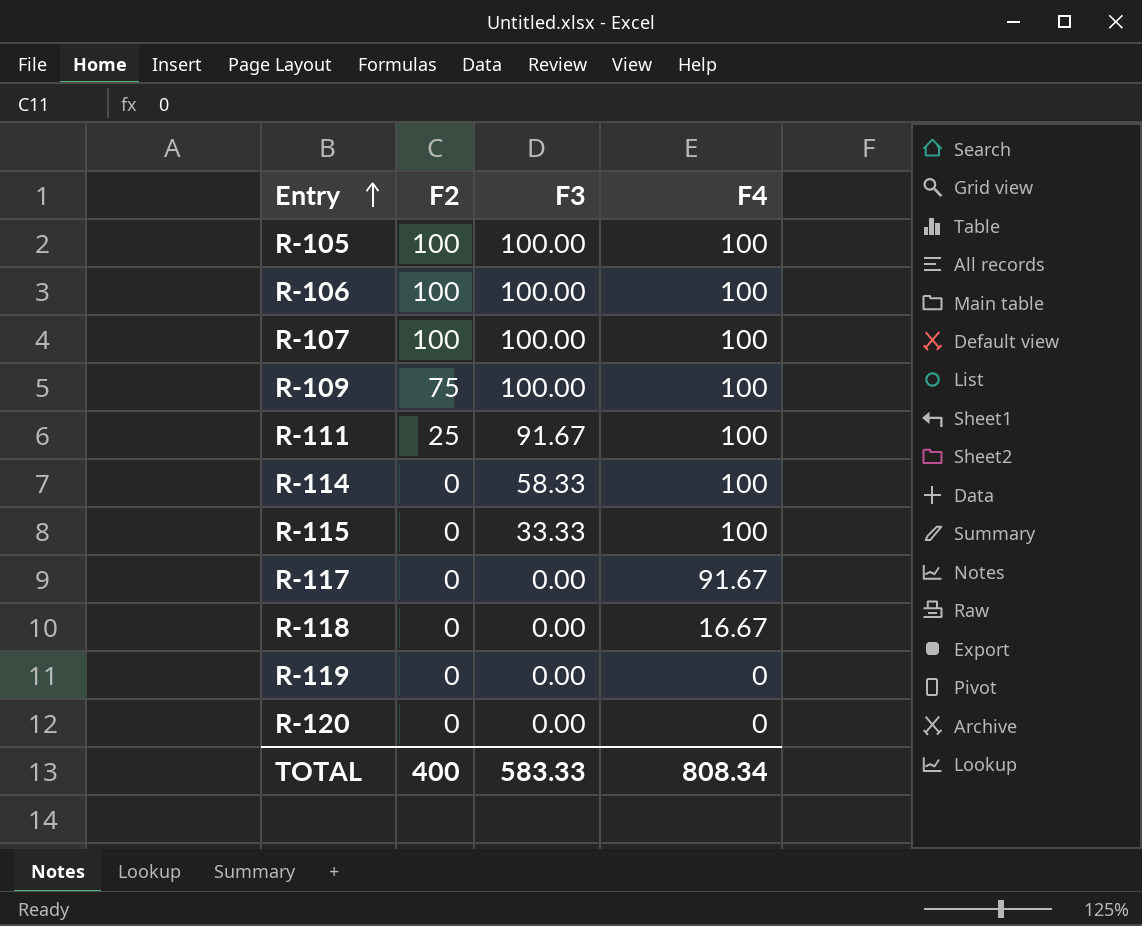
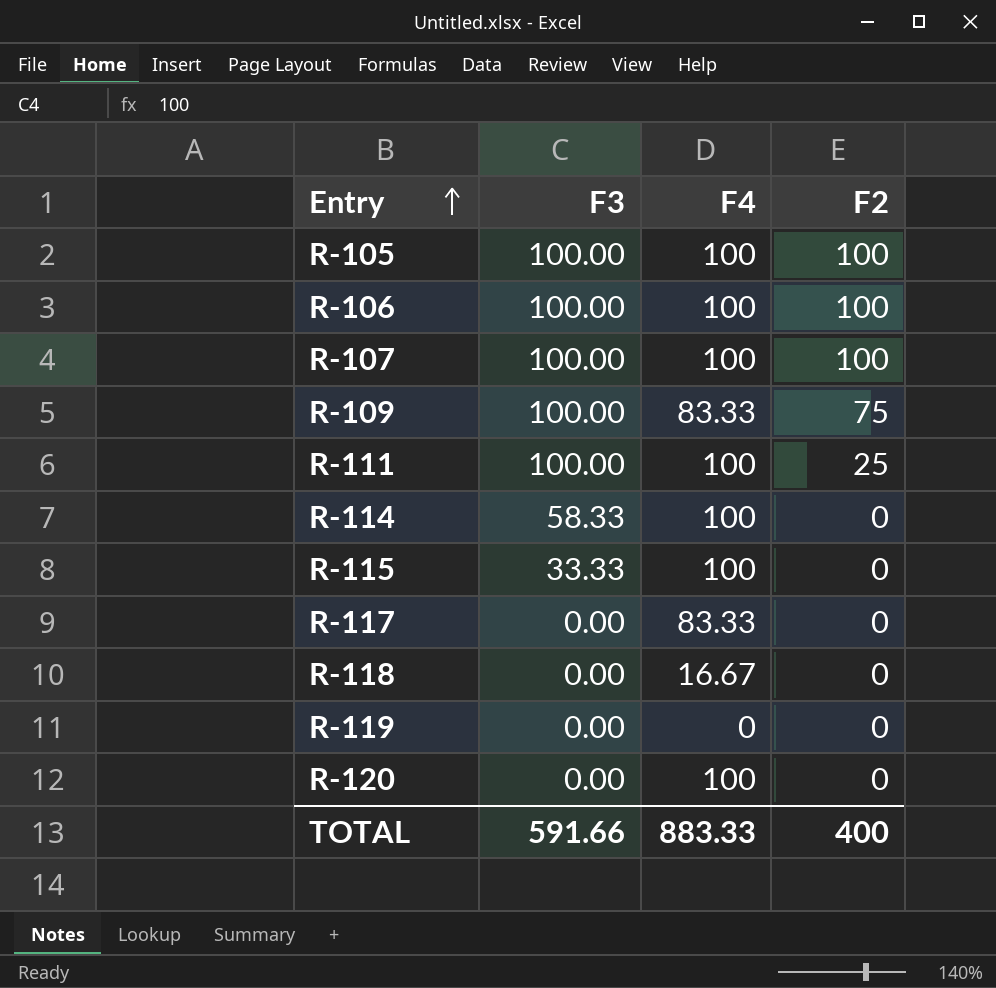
column F2 | position: 2 -> 4
R-109 | F4: 100 -> 83.33
R-111 | F3: 91.67 -> 100.00
R-117 | F4: 91.67 -> 83.33
R-120 | F4: 0 -> 100
TOTAL | F3: 583.33 -> 591.66
TOTAL | F4: 808.34 -> 883.33

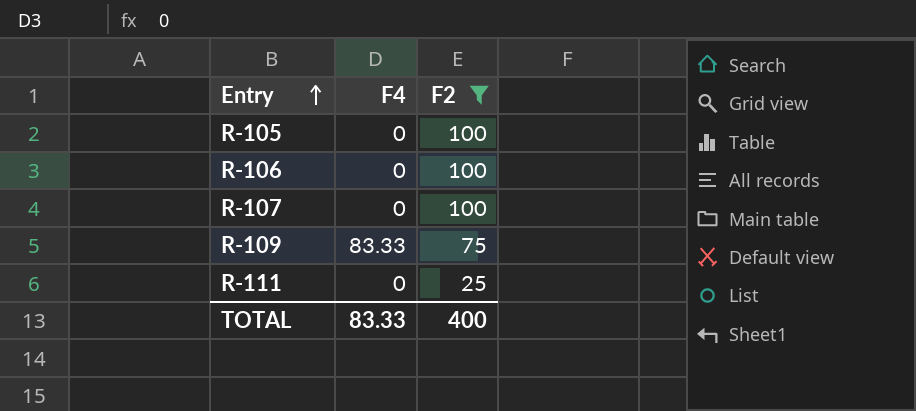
filter: none -> F2 != 0
column F3 | position: 2 -> none
R-105 | F4: 100 -> 0
R-106 | F4: 100 -> 0
R-107 | F4: 100 -> 0
R-111 | F4: 100 -> 0
TOTAL | F4: 883.33 -> 83.33

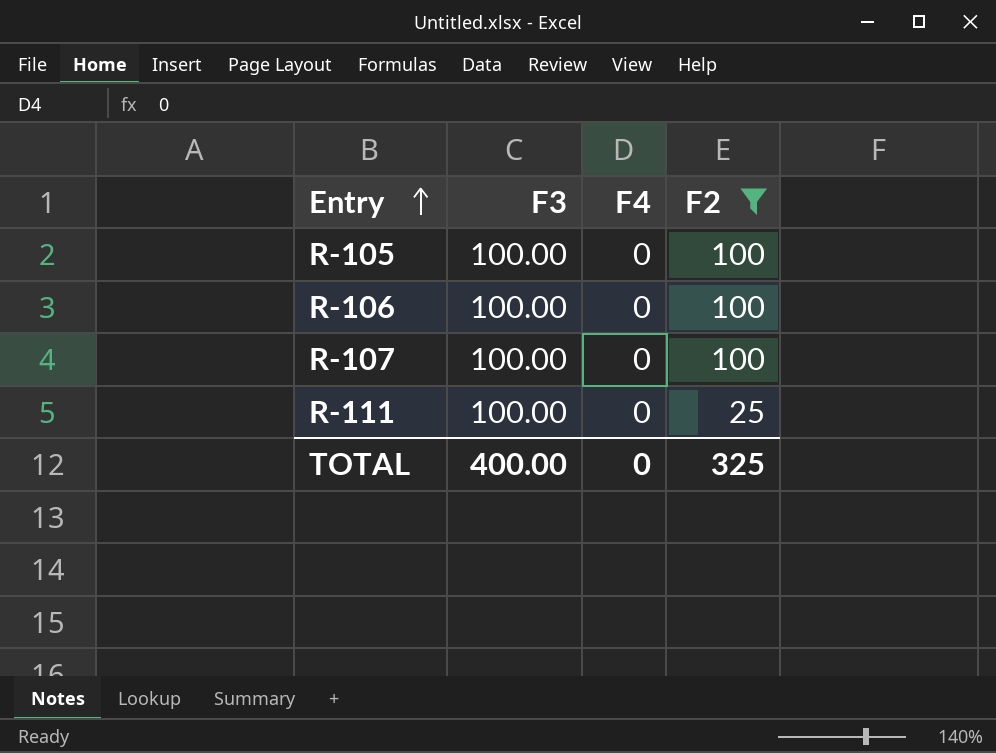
column F3 | position: none -> 2
row R-109: 83.33 | 75 -> none
TOTAL | F4: 83.33 -> 0
TOTAL | F2: 400 -> 325

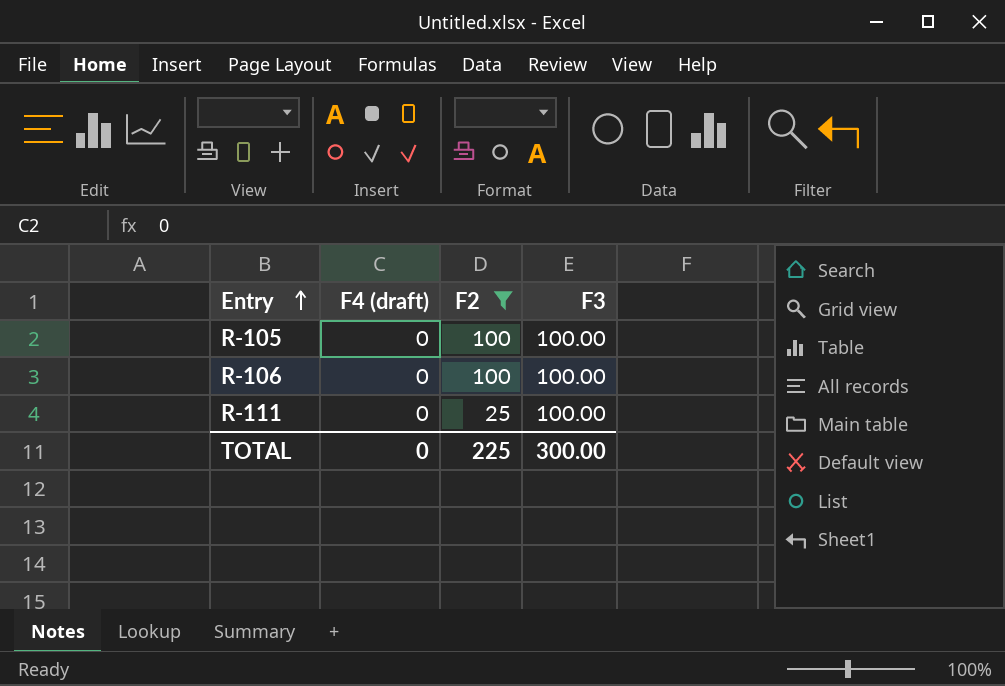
column name: F4 -> F4 (draft)
column F3 | position: 2 -> 4
row R-107: 100.00 | 0 | 100 -> none
TOTAL | F2: 325 -> 225
TOTAL | F3: 400.00 -> 300.00

